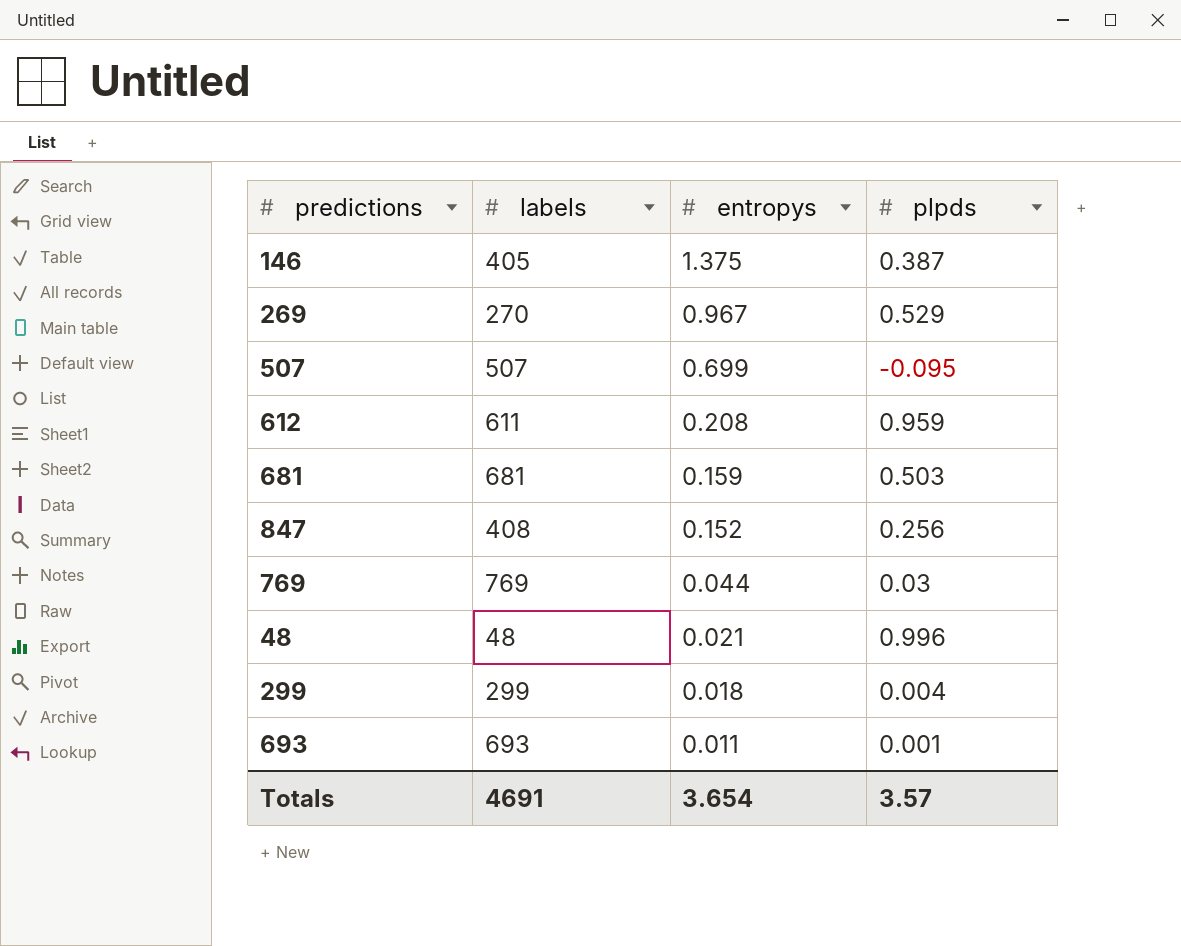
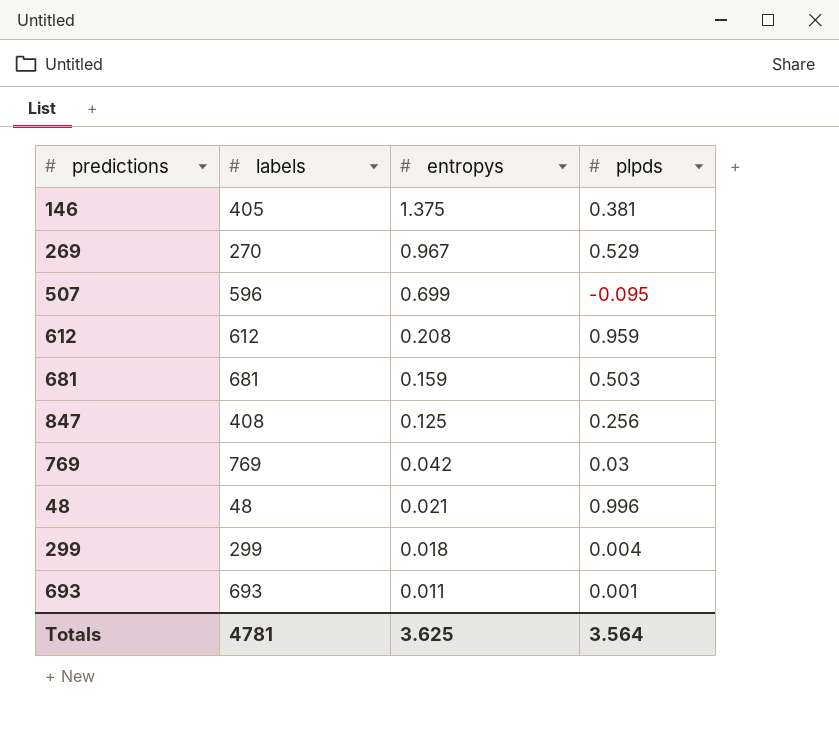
146 | plpds: 0.387 -> 0.381
507 | labels: 507 -> 596
612 | labels: 611 -> 612
847 | entropys: 0.152 -> 0.125
769 | entropys: 0.044 -> 0.042
Totals | labels: 4691 -> 4781
Totals | entropys: 3.654 -> 3.625
Totals | plpds: 3.57 -> 3.564

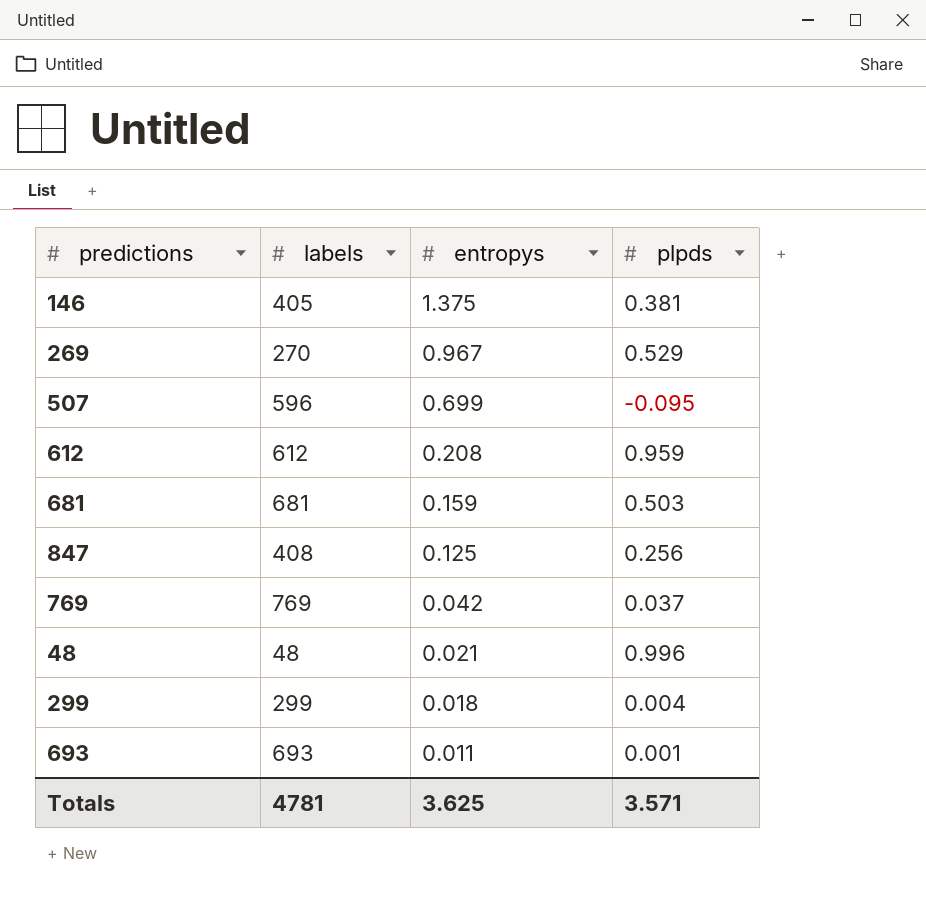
769 | plpds: 0.03 -> 0.037
Totals | plpds: 3.564 -> 3.571

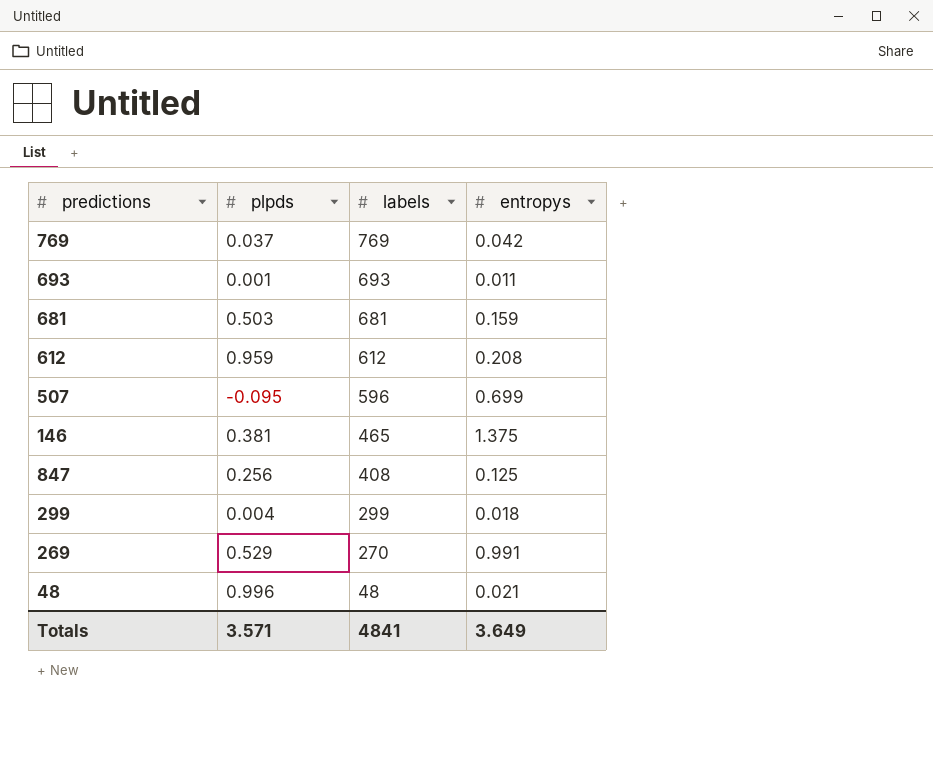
row order: entropys descending -> labels descending
column plpds | position: 4 -> 2
146 | labels: 405 -> 465
269 | entropys: 0.967 -> 0.991
Totals | labels: 4781 -> 4841
Totals | entropys: 3.625 -> 3.649

